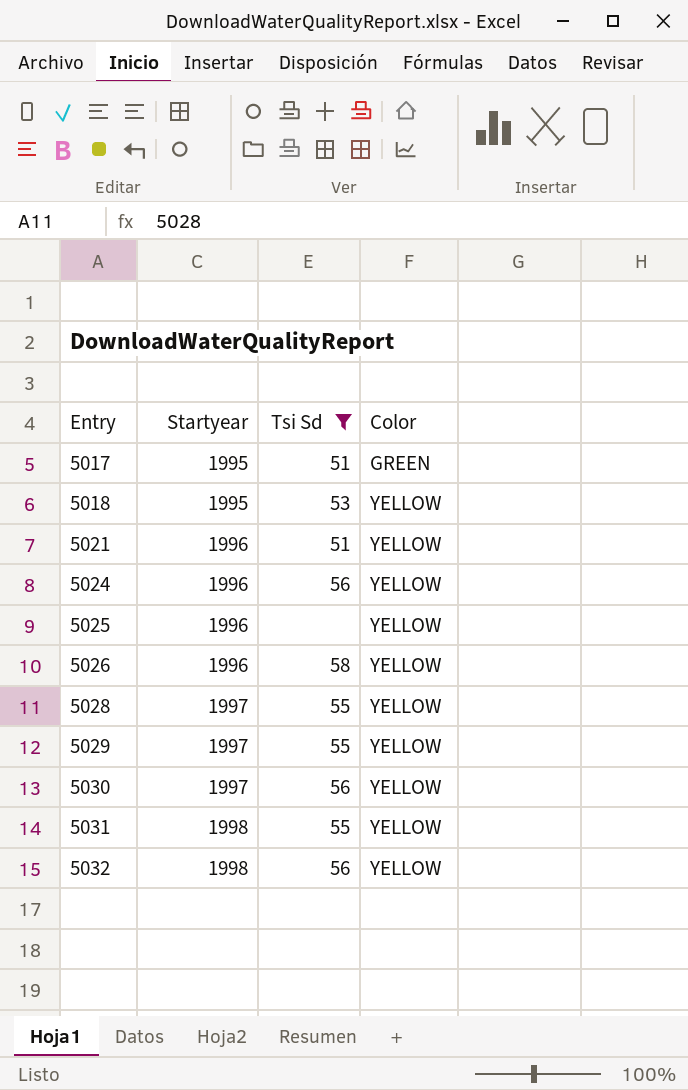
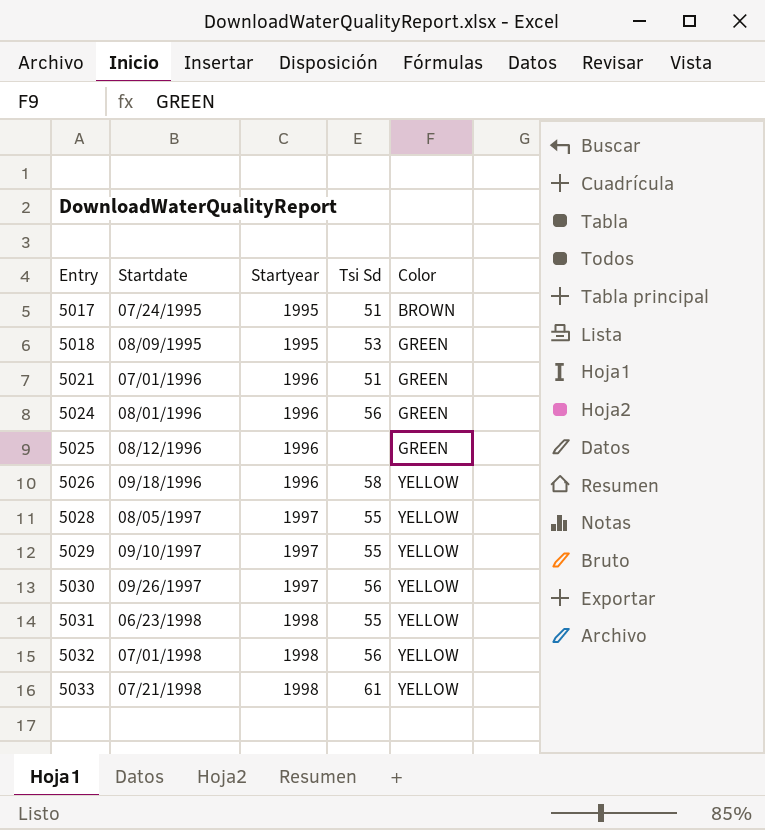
filter: Tsi Sd != 61 -> none
column Startdate | position: none -> 2
5017 | Color: GREEN -> BROWN
5018 | Color: YELLOW -> GREEN
5021 | Color: YELLOW -> GREEN
5024 | Color: YELLOW -> GREEN
5025 | Color: YELLOW -> GREEN

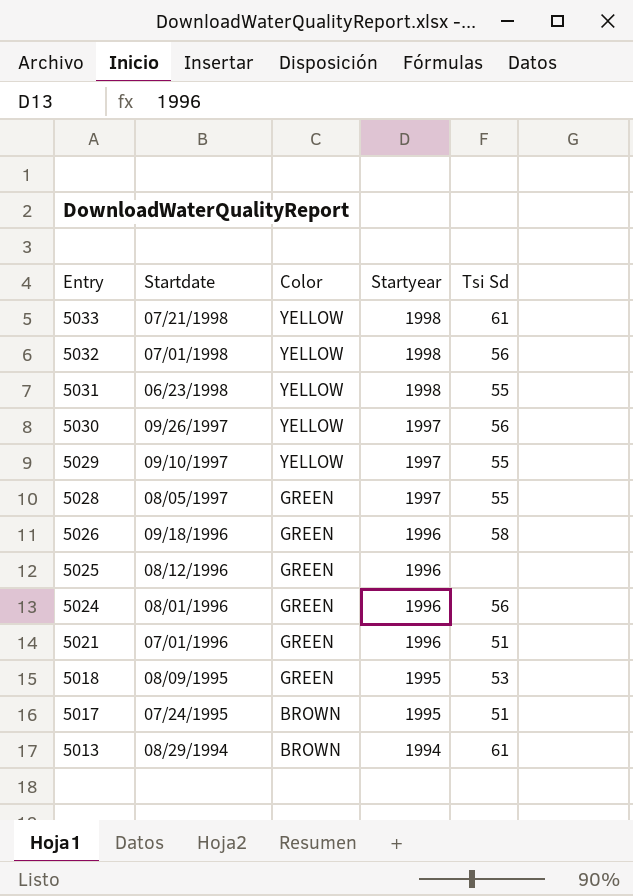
row order: Entry ascending -> Entry descending
column Color | position: 5 -> 3
5028 | Color: YELLOW -> GREEN
5026 | Color: YELLOW -> GREEN
row 5013: none -> 08/29/1994 | BROWN | 1994 | 61

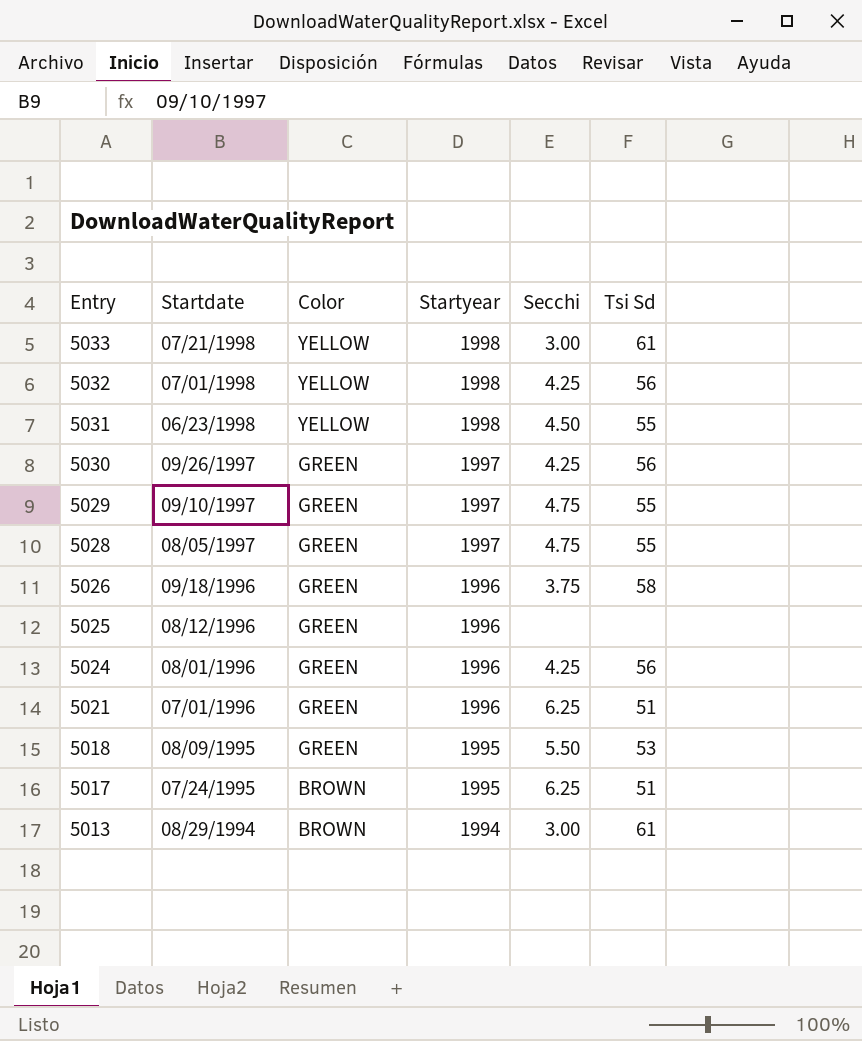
column Secchi | position: none -> 5
5030 | Color: YELLOW -> GREEN
5029 | Color: YELLOW -> GREEN

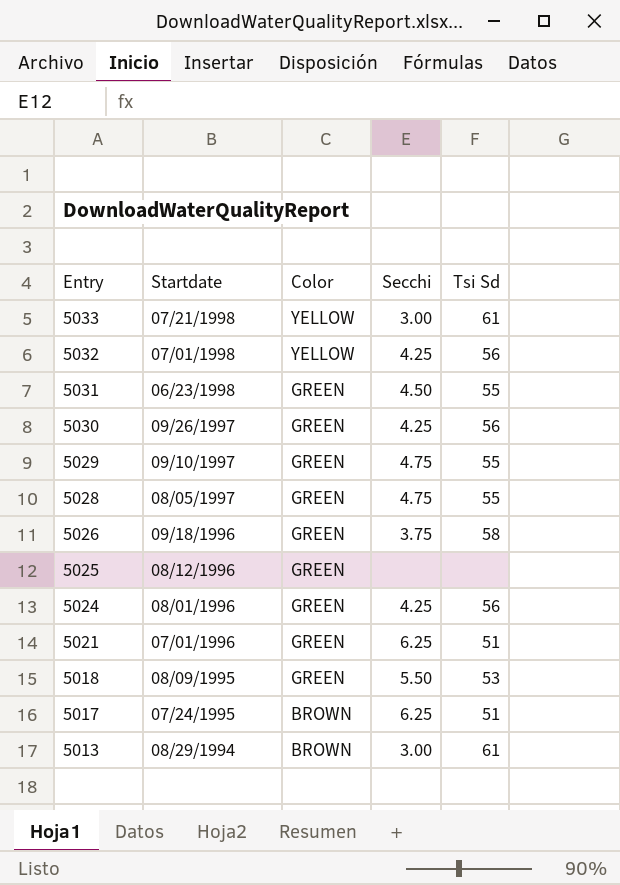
column Startyear | position: 4 -> none
5031 | Color: YELLOW -> GREEN

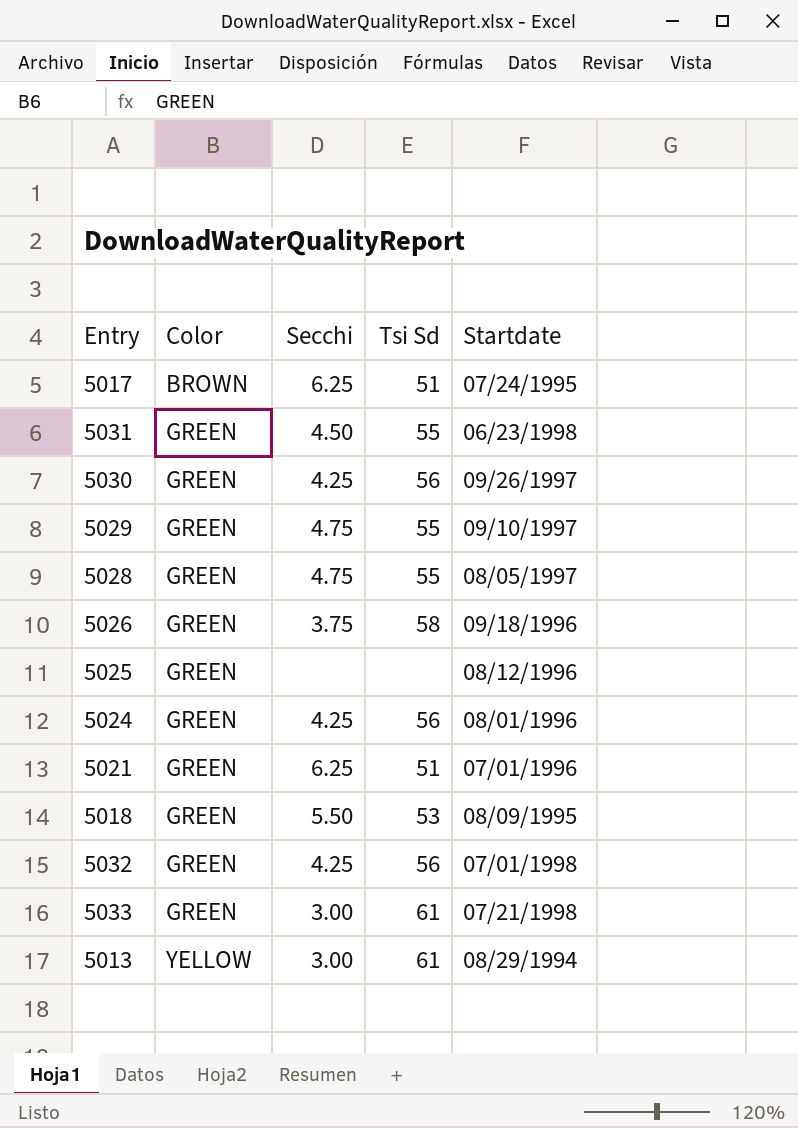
row order: Entry descending -> Color ascending
column Startdate | position: 2 -> 5
5032 | Color: YELLOW -> GREEN
5033 | Color: YELLOW -> GREEN
5013 | Color: BROWN -> YELLOW

